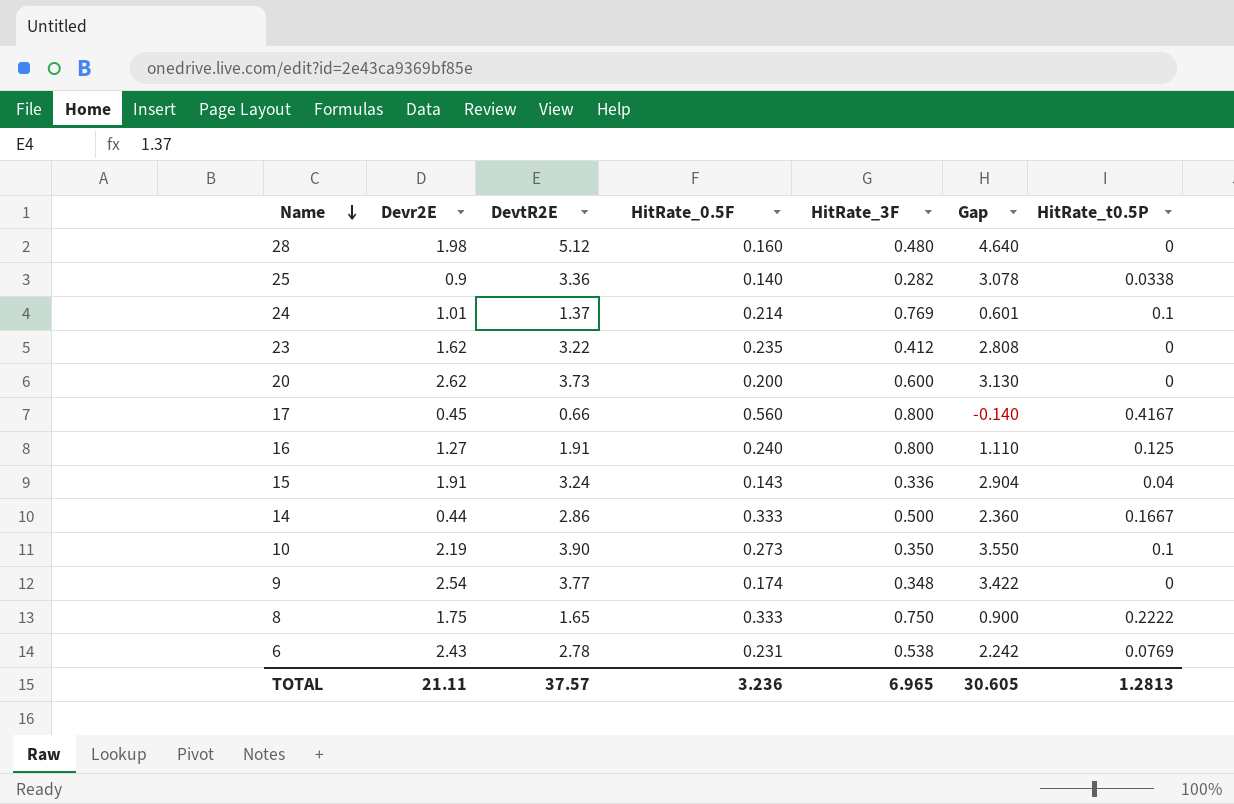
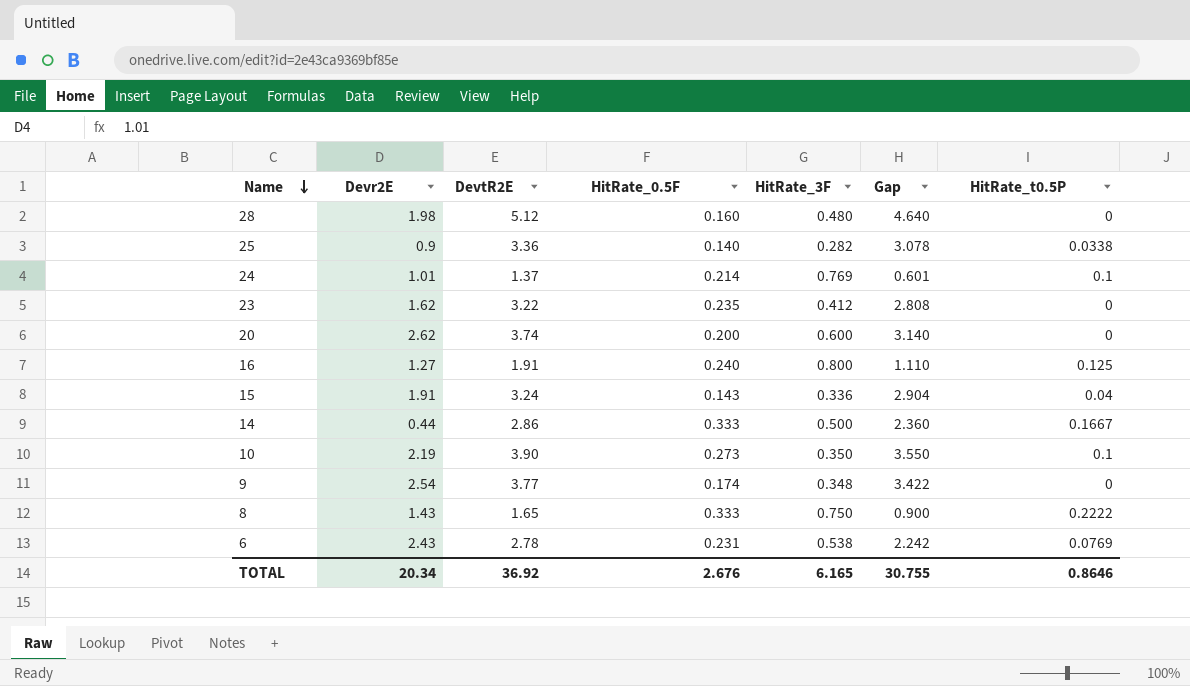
row 17: 0.45 | 0.66 | 0.560 | 0.800 | -0.140 | 0.4167 -> none
20 | DevtR2E: 3.73 -> 3.74
20 | Gap: 3.130 -> 3.140
8 | Devr2E: 1.75 -> 1.43
TOTAL | Devr2E: 21.11 -> 20.34
TOTAL | DevtR2E: 37.57 -> 36.92
TOTAL | HitRate_0.5F: 3.236 -> 2.676
TOTAL | HitRate_3F: 6.965 -> 6.165
TOTAL | Gap: 30.605 -> 30.755
TOTAL | HitRate_t0.5P: 1.2813 -> 0.8646

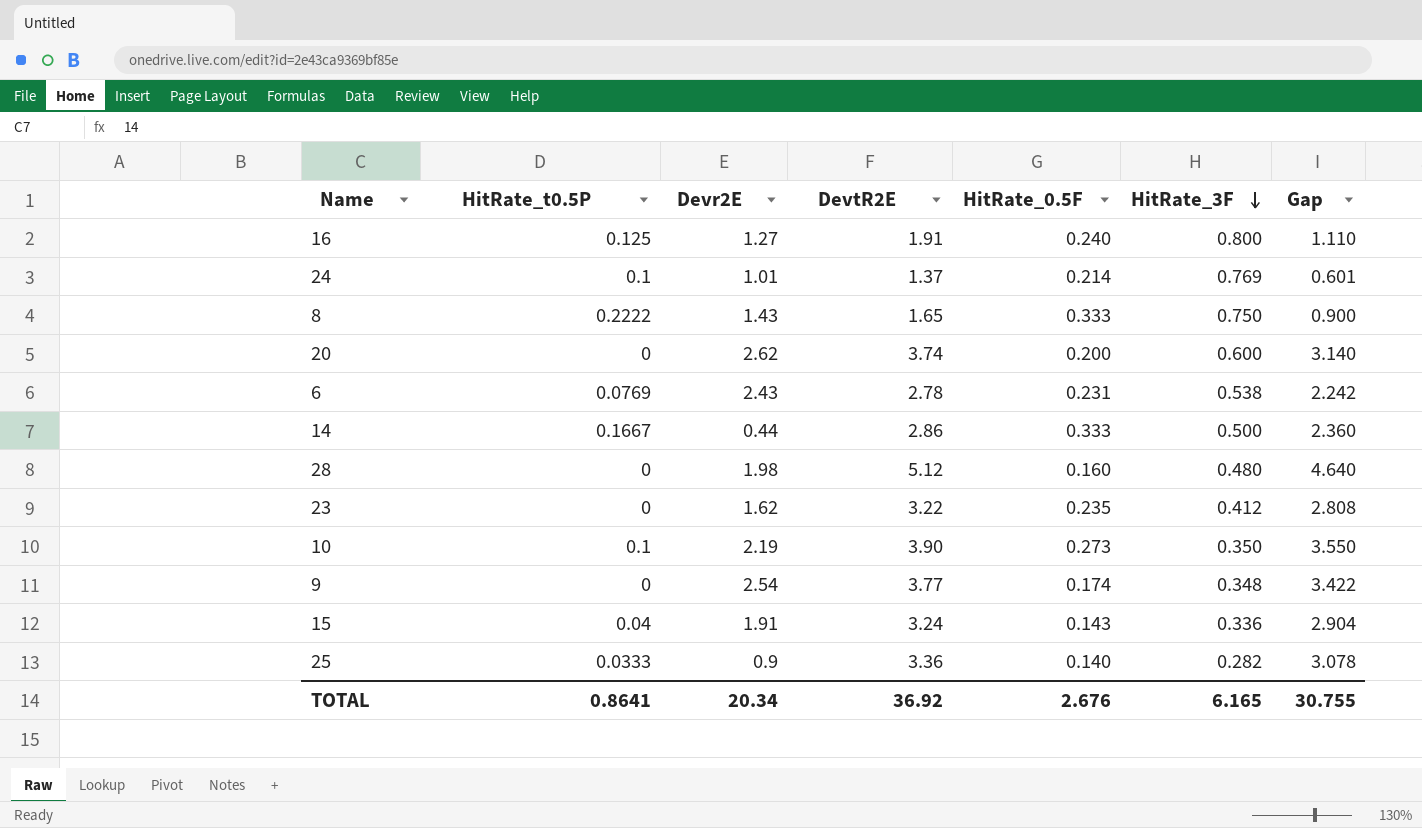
row order: Name descending -> HitRate_3F descending
column HitRate_t0.5P | position: 7 -> 2
25 | HitRate_t0.5P: 0.0338 -> 0.0333
TOTAL | HitRate_t0.5P: 0.8646 -> 0.8641

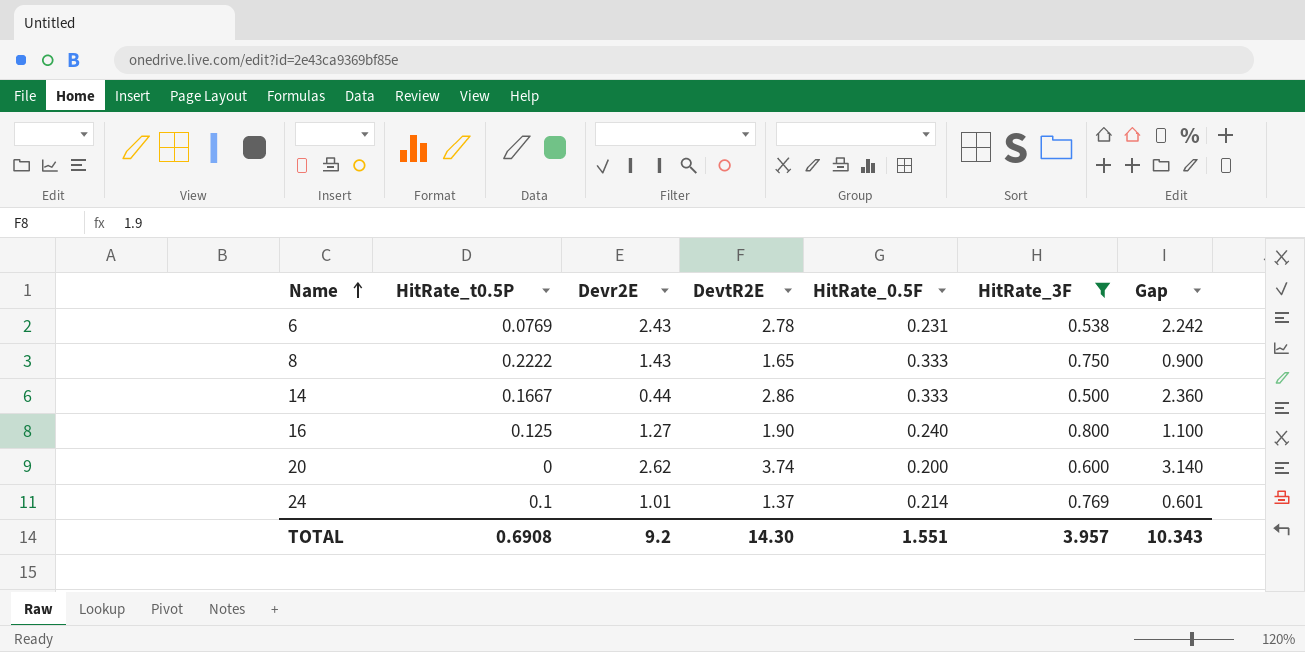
filter: none -> HitRate_3F >= 0.500
row order: HitRate_3F descending -> Name ascending
16 | DevtR2E: 1.91 -> 1.90
16 | Gap: 1.110 -> 1.100
TOTAL | HitRate_t0.5P: 0.8641 -> 0.6908
TOTAL | Devr2E: 20.34 -> 9.2
TOTAL | DevtR2E: 36.92 -> 14.30
TOTAL | HitRate_0.5F: 2.676 -> 1.551
TOTAL | HitRate_3F: 6.165 -> 3.957
TOTAL | Gap: 30.755 -> 10.343

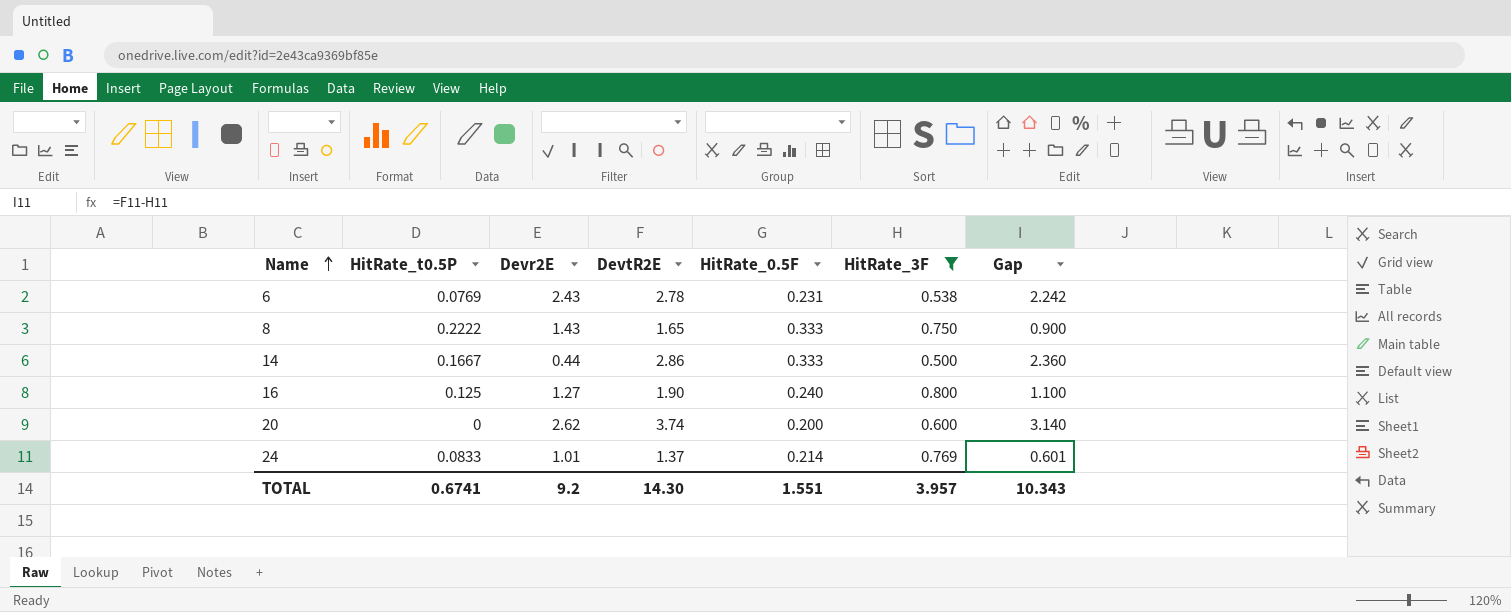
24 | HitRate_t0.5P: 0.1 -> 0.0833
TOTAL | HitRate_t0.5P: 0.6908 -> 0.6741

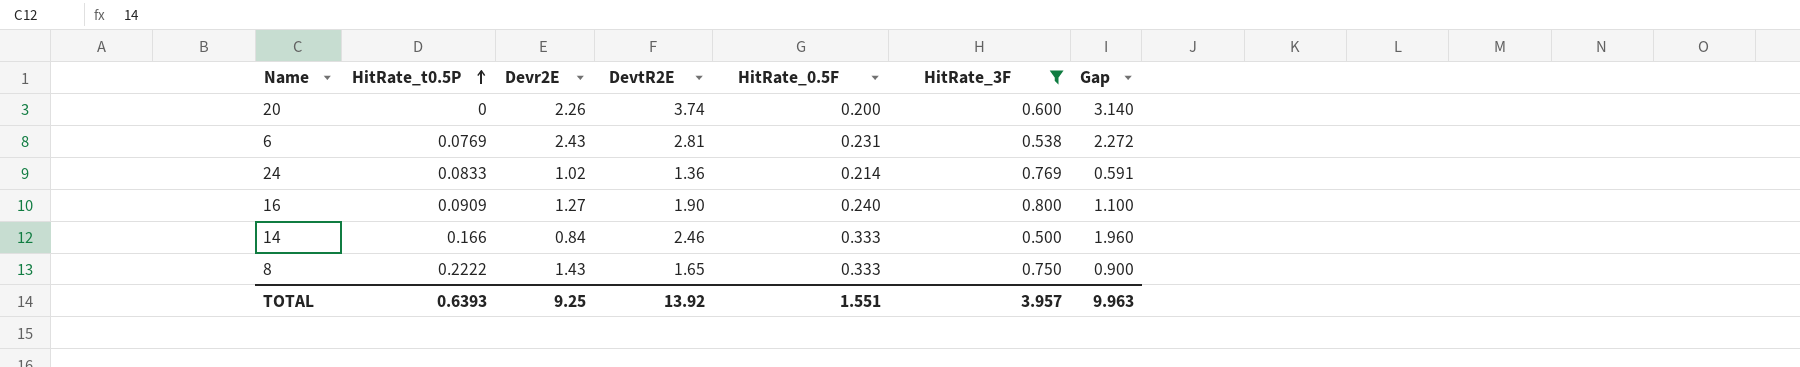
row order: Name ascending -> HitRate_t0.5P ascending
20 | Devr2E: 2.62 -> 2.26
6 | DevtR2E: 2.78 -> 2.81
6 | Gap: 2.242 -> 2.272
24 | Devr2E: 1.01 -> 1.02
24 | DevtR2E: 1.37 -> 1.36
24 | Gap: 0.601 -> 0.591
16 | HitRate_t0.5P: 0.125 -> 0.0909
14 | HitRate_t0.5P: 0.1667 -> 0.166
14 | Devr2E: 0.44 -> 0.84
14 | DevtR2E: 2.86 -> 2.46
14 | Gap: 2.360 -> 1.960
TOTAL | HitRate_t0.5P: 0.6741 -> 0.6393
TOTAL | Devr2E: 9.2 -> 9.25
TOTAL | DevtR2E: 14.30 -> 13.92
TOTAL | Gap: 10.343 -> 9.963

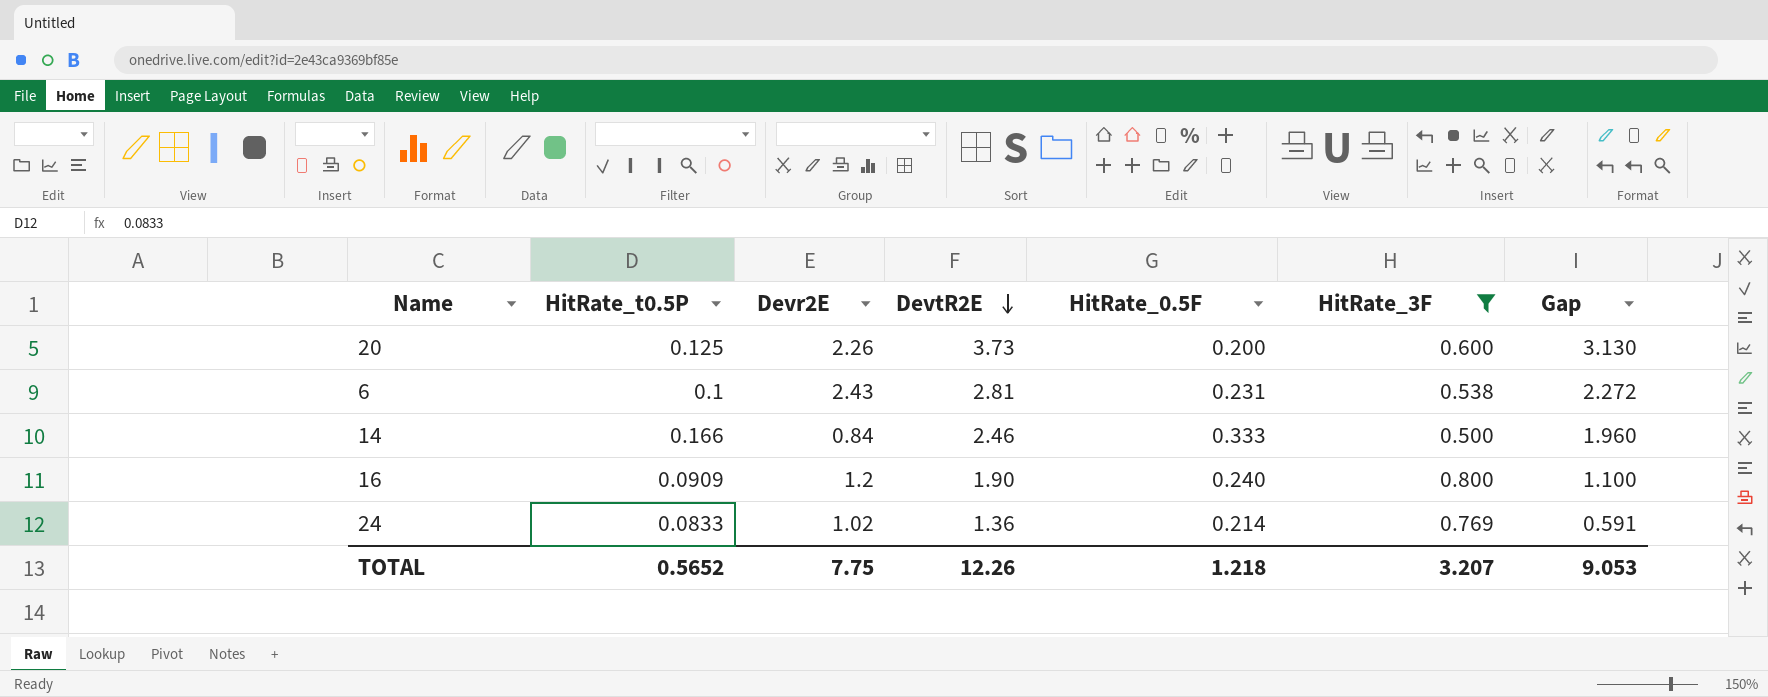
row order: HitRate_t0.5P ascending -> DevtR2E descending
row 8: 0.2222 | 1.43 | 1.65 | 0.333 | 0.750 | 0.900 -> none
20 | HitRate_t0.5P: 0 -> 0.125
20 | DevtR2E: 3.74 -> 3.73
20 | Gap: 3.140 -> 3.130
6 | HitRate_t0.5P: 0.0769 -> 0.1
16 | Devr2E: 1.27 -> 1.2
TOTAL | HitRate_t0.5P: 0.6393 -> 0.5652
TOTAL | Devr2E: 9.25 -> 7.75
TOTAL | DevtR2E: 13.92 -> 12.26
TOTAL | HitRate_0.5F: 1.551 -> 1.218
TOTAL | HitRate_3F: 3.957 -> 3.207
TOTAL | Gap: 9.963 -> 9.053

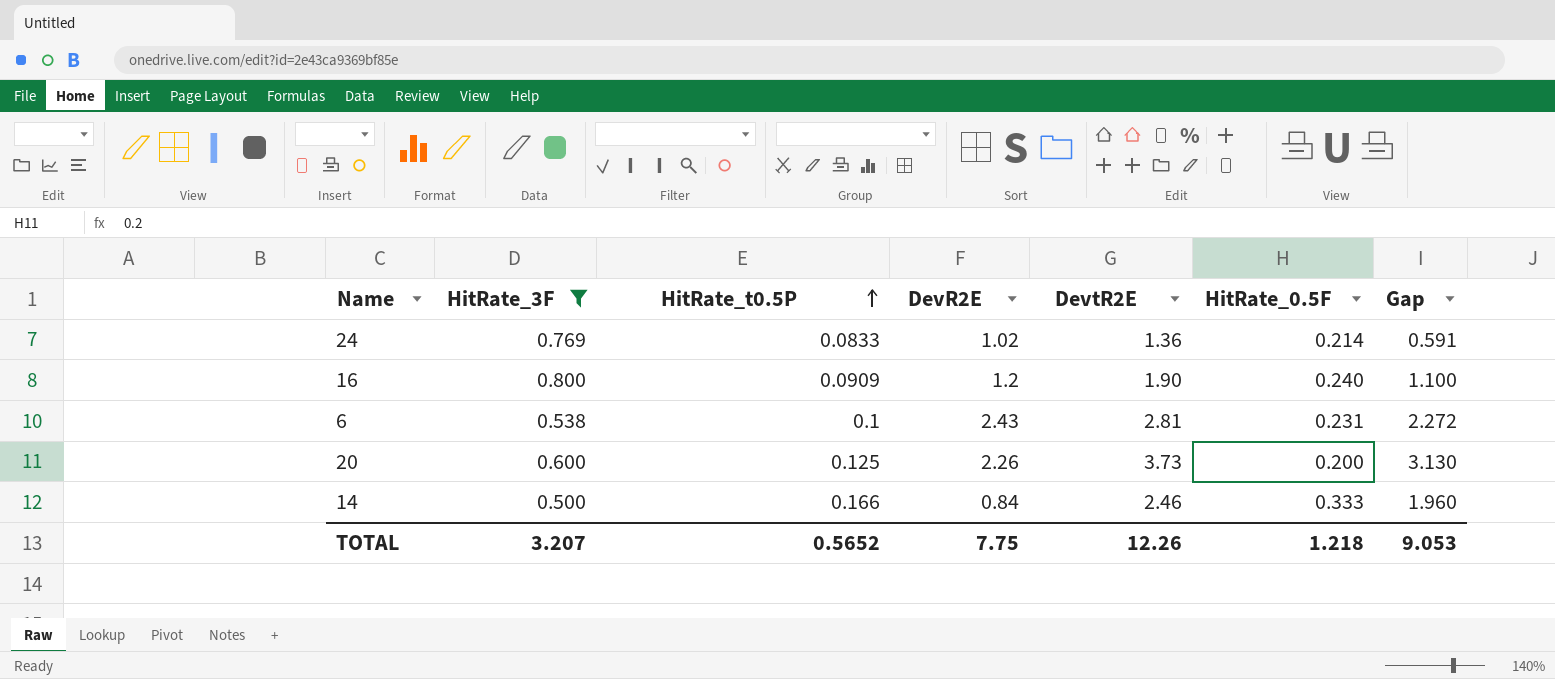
row order: DevtR2E descending -> HitRate_t0.5P ascending
column HitRate_3F | position: 6 -> 2
column name: Devr2E -> DevR2E

